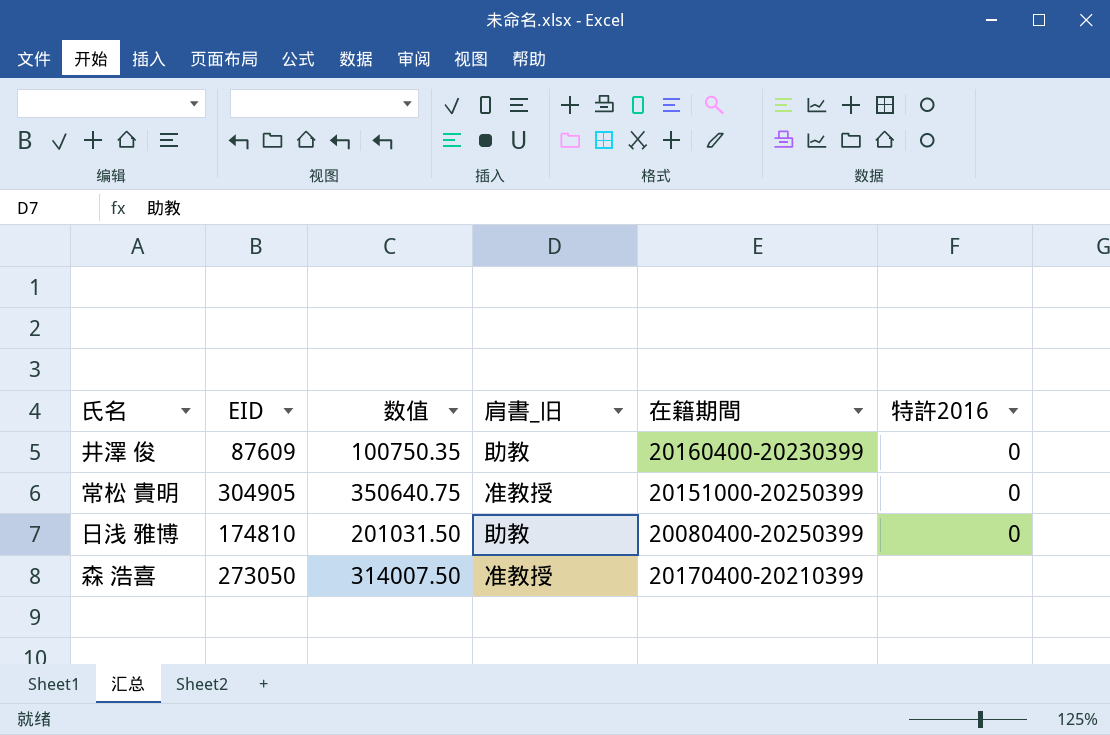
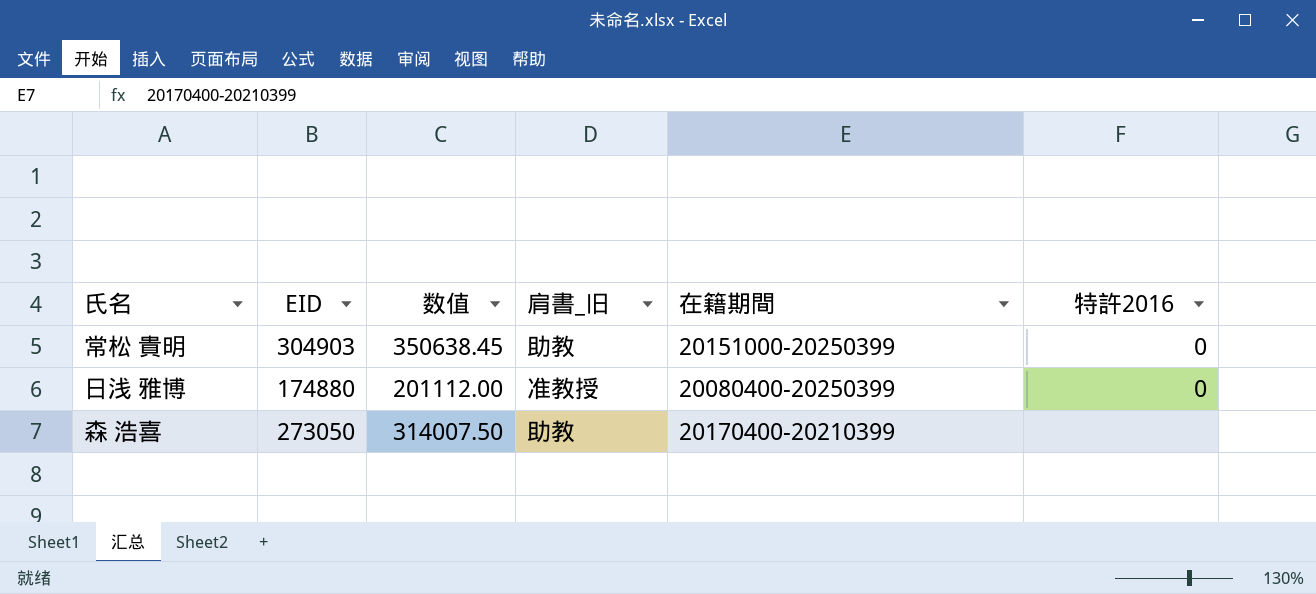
row 井澤 俊: 87609 | 100750.35 | 助教 | 20160400-20230399 | 0 -> none
常松 貴明 | EID: 304905 -> 304903
常松 貴明 | 数值: 350640.75 -> 350638.45
常松 貴明 | 肩書_旧: 准教授 -> 助教
日浅 雅博 | EID: 174810 -> 174880
日浅 雅博 | 数值: 201031.50 -> 201112.00
日浅 雅博 | 肩書_旧: 助教 -> 准教授
森 浩喜 | 肩書_旧: 准教授 -> 助教

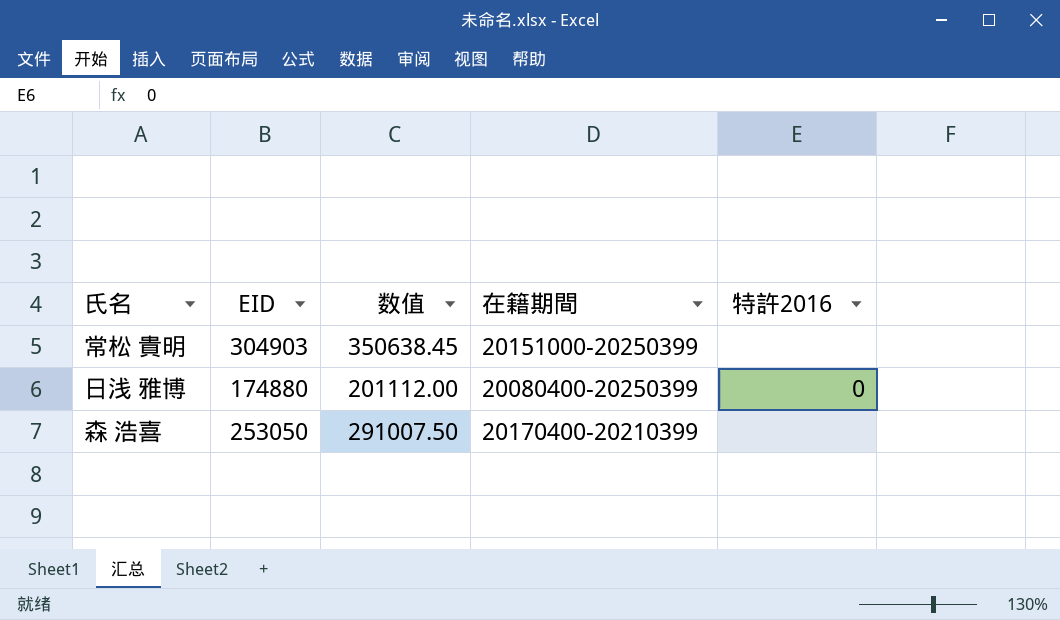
column 肩書_旧 | position: 4 -> none
常松 貴明 | 特許2016: 0 -> none
森 浩喜 | EID: 273050 -> 253050
森 浩喜 | 数值: 314007.50 -> 291007.50

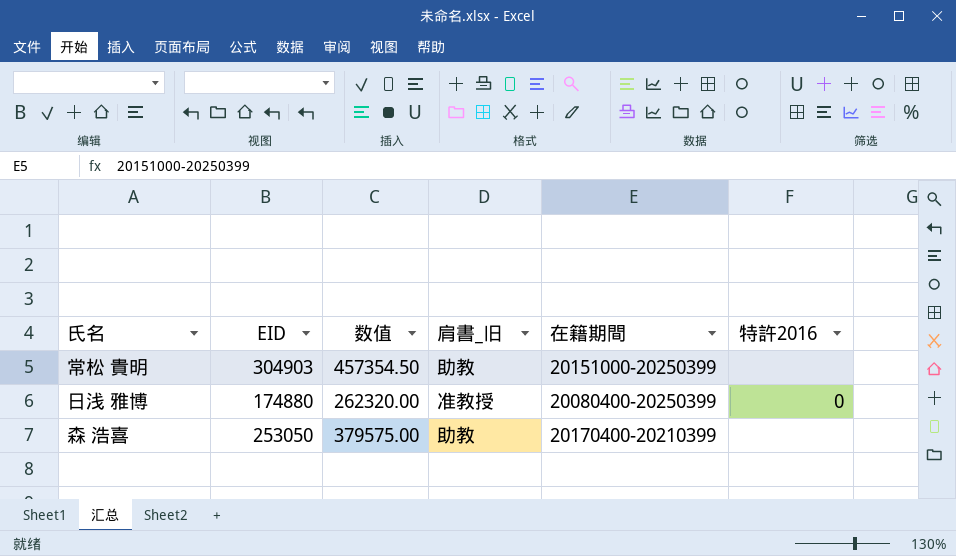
column 数值 | formula: [EID] * 1.15 -> [EID] * 1.5
column 肩書_旧 | position: none -> 4

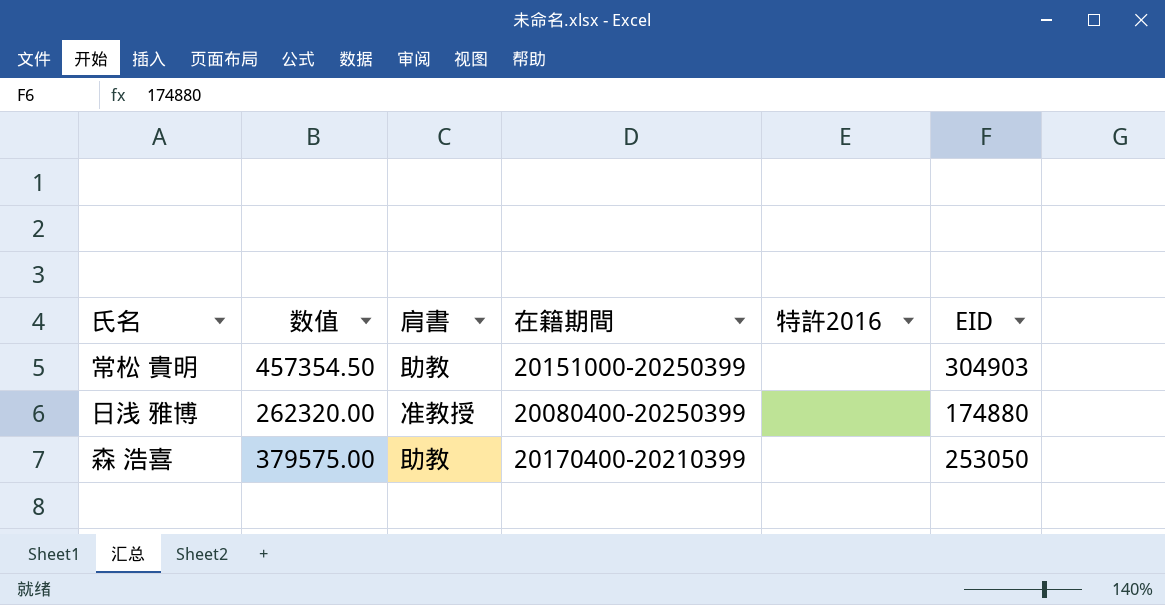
column name: 肩書_旧 -> 肩書
column EID | position: 2 -> 6
日浅 雅博 | 特許2016: 0 -> none

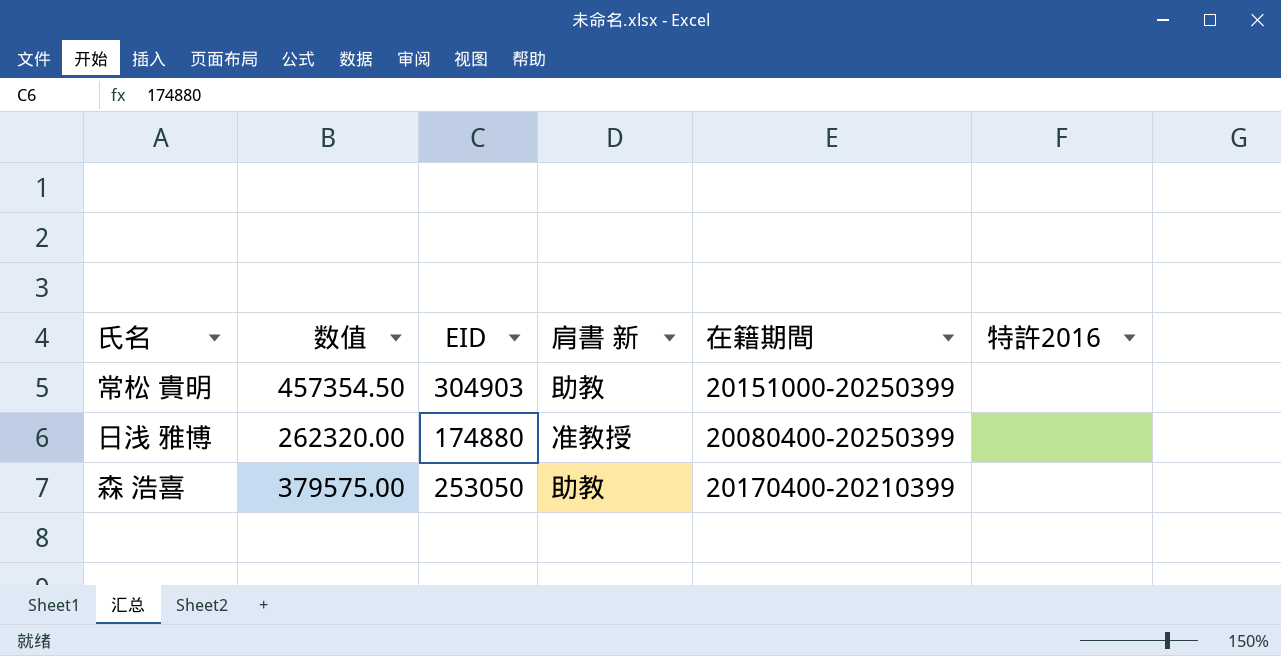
column EID | position: 6 -> 3
column name: 肩書 -> 肩書 新

